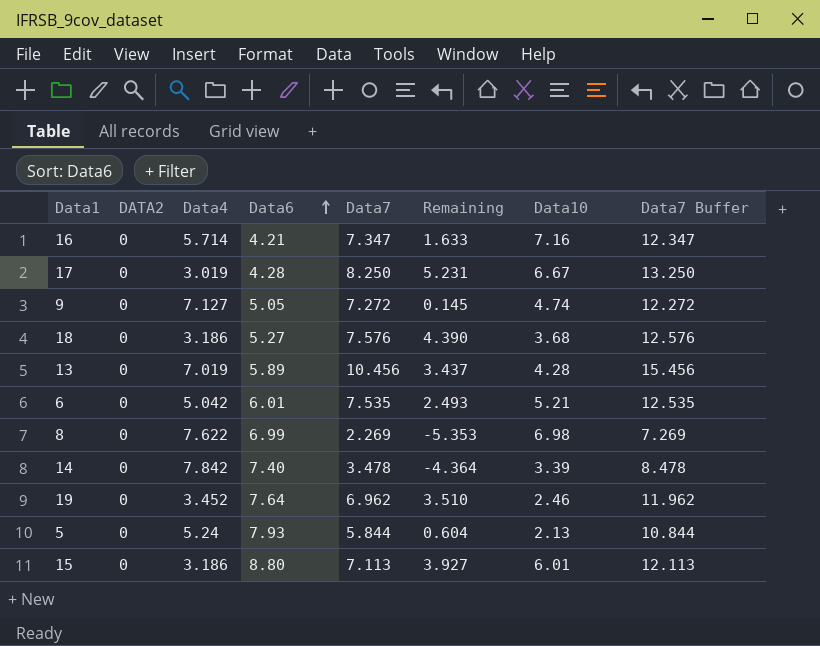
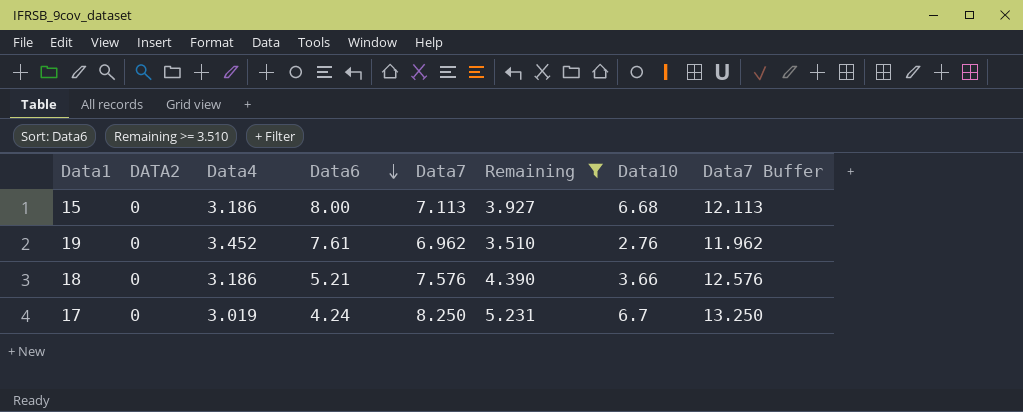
filter: none -> Remaining >= 3.510
row order: Data6 ascending -> Data6 descending
15 | Data6: 8.80 -> 8.00
15 | Data10: 6.01 -> 6.68
19 | Data6: 7.64 -> 7.61
19 | Data10: 2.46 -> 2.76
18 | Data6: 5.27 -> 5.21
18 | Data10: 3.68 -> 3.66
17 | Data6: 4.28 -> 4.24
17 | Data10: 6.67 -> 6.7

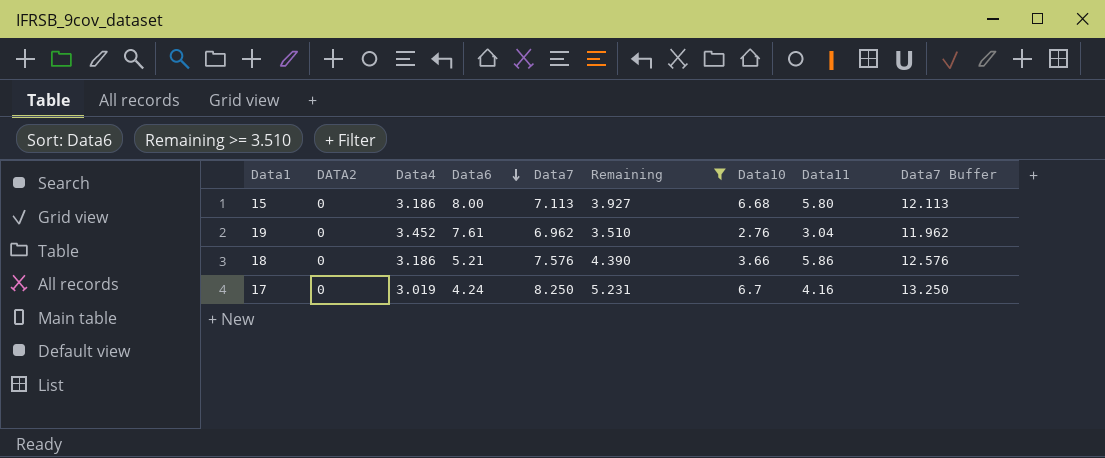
column Data11 | position: none -> 8

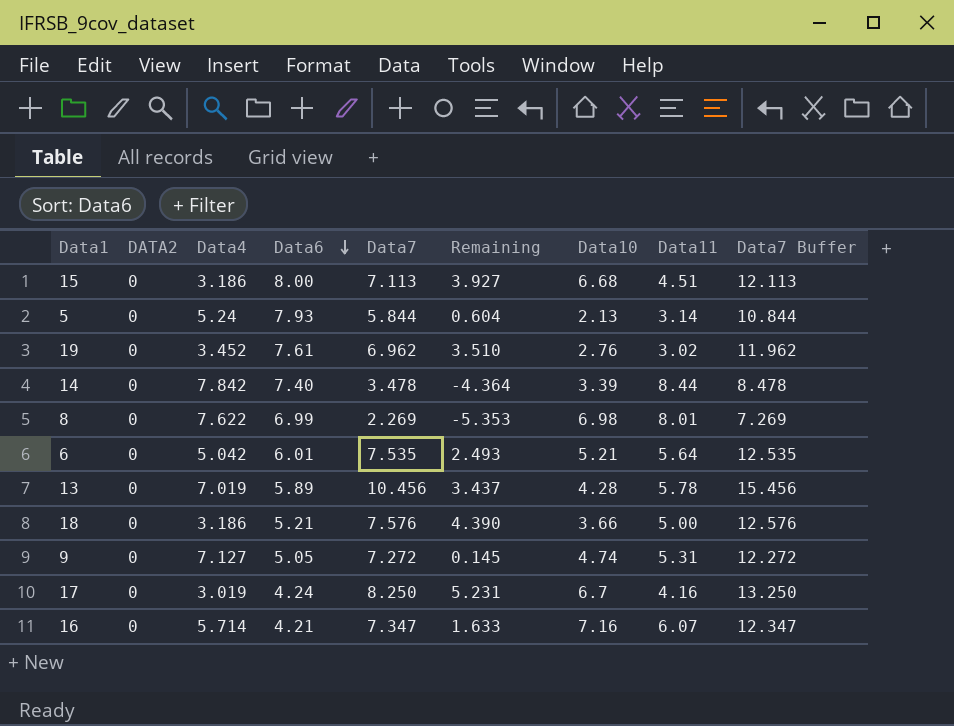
filter: Remaining >= 3.510 -> none
15 | Data11: 5.80 -> 4.51
19 | Data11: 3.04 -> 3.02
18 | Data11: 5.86 -> 5.00

